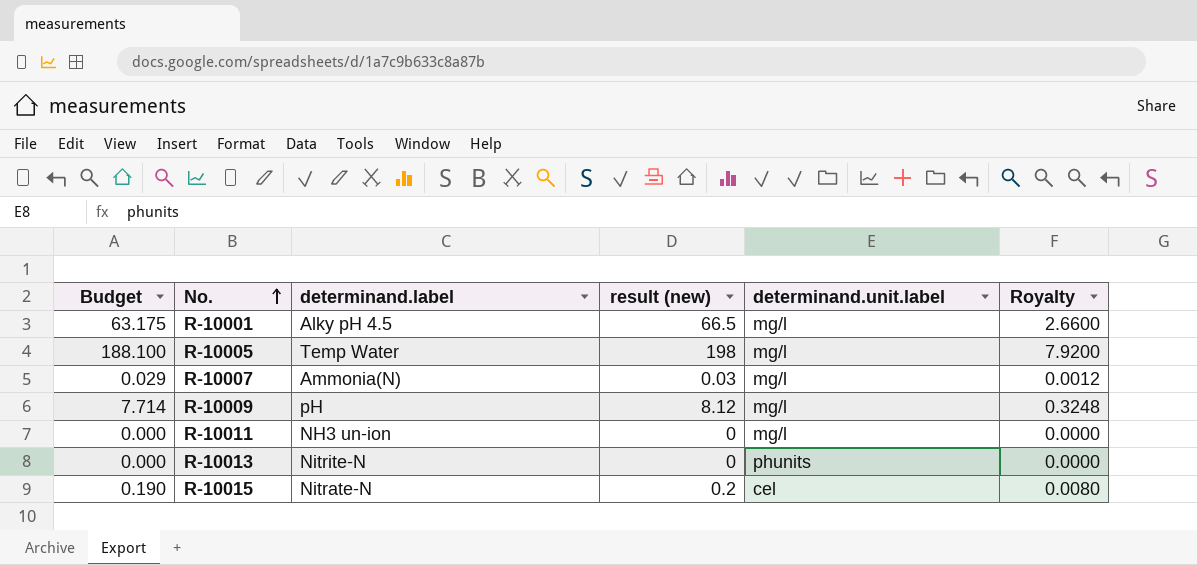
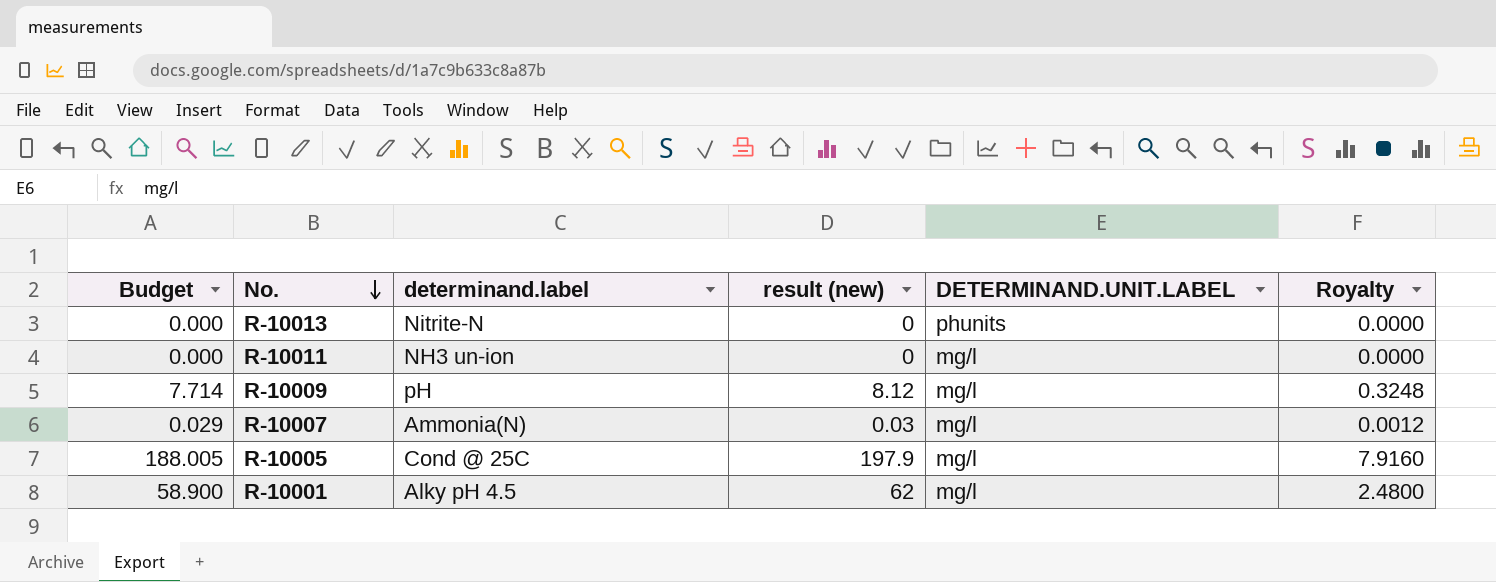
row order: No. ascending -> No. descending
column name: determinand.unit.label -> DETERMINAND.UNIT.LABEL
row R-10015: 0.190 | Nitrate-N | 0.2 | cel | 0.0080 -> none
R-10005 | Budget: 188.100 -> 188.005
R-10005 | determinand.label: Temp Water -> Cond @ 25C
R-10005 | result (new): 198 -> 197.9
R-10005 | Royalty: 7.9200 -> 7.9160
R-10001 | Budget: 63.175 -> 58.900
R-10001 | result (new): 66.5 -> 62
R-10001 | Royalty: 2.6600 -> 2.4800

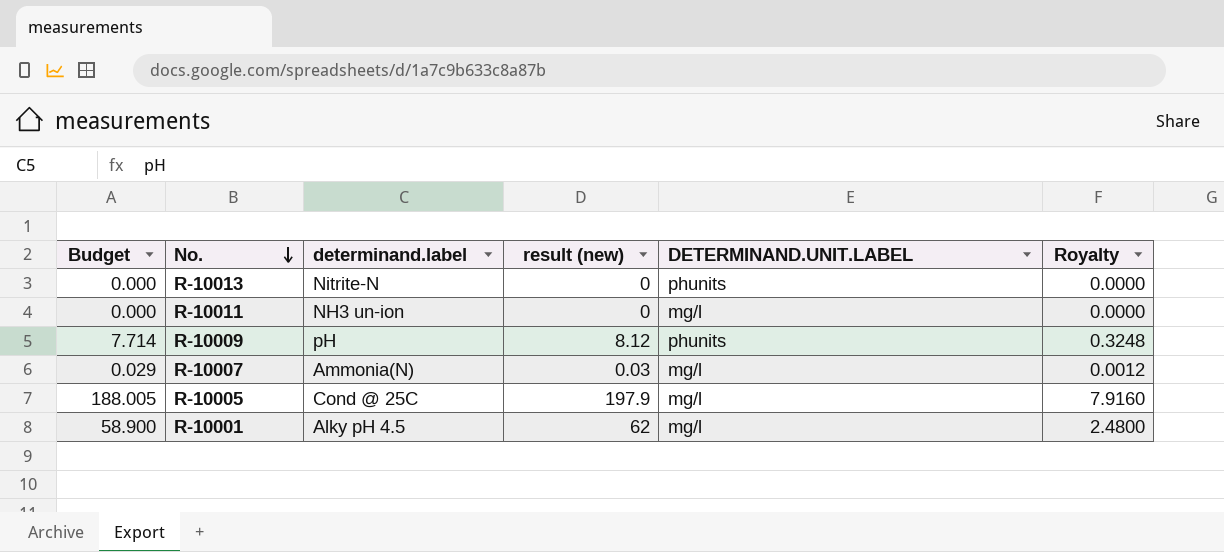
R-10009 | DETERMINAND.UNIT.LABEL: mg/l -> phunits

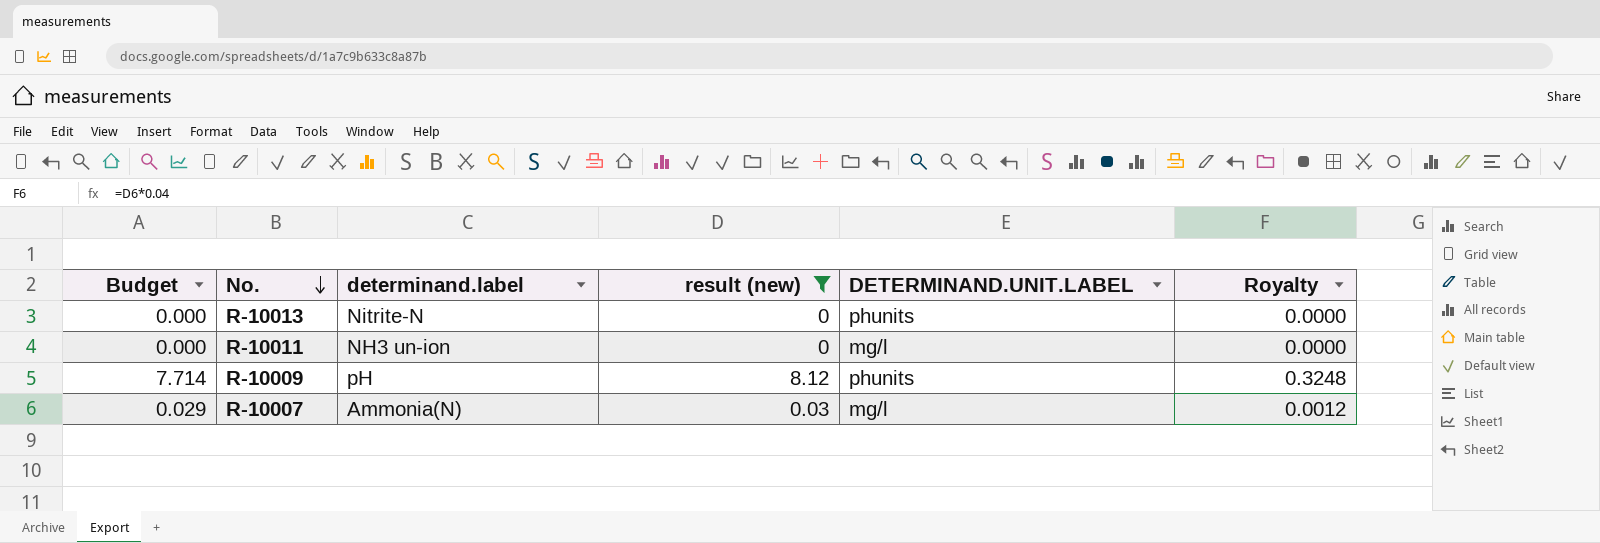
filter: none -> result (new) <= 8.12

